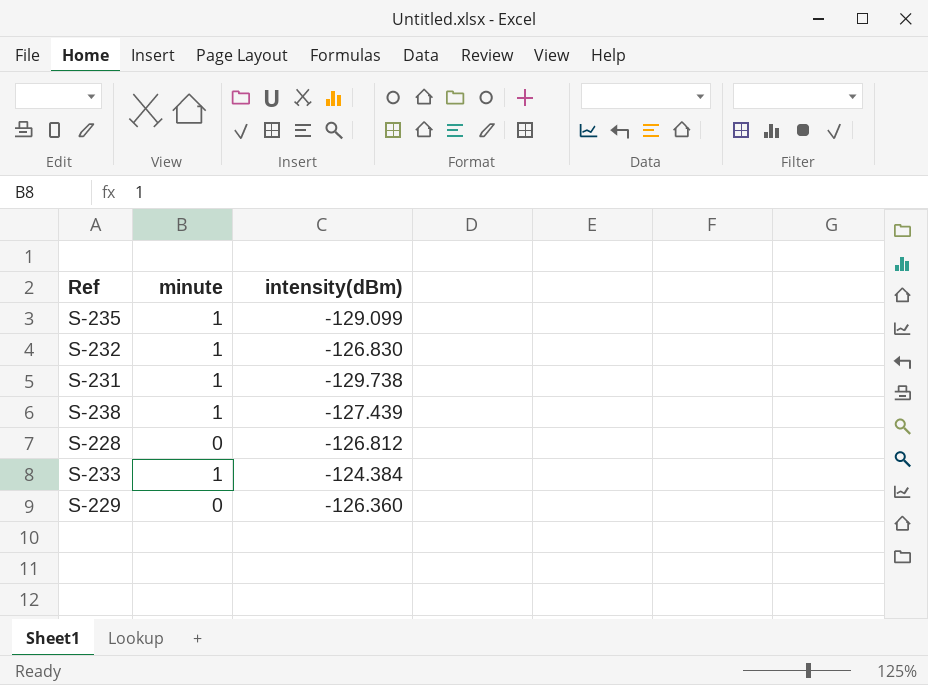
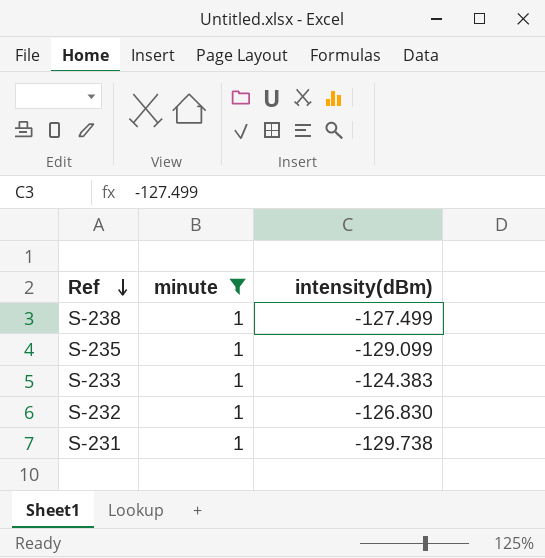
filter: none -> minute = 1
row order: none -> Ref descending
S-238 | intensity(dBm): -127.439 -> -127.499
S-233 | intensity(dBm): -124.384 -> -124.383

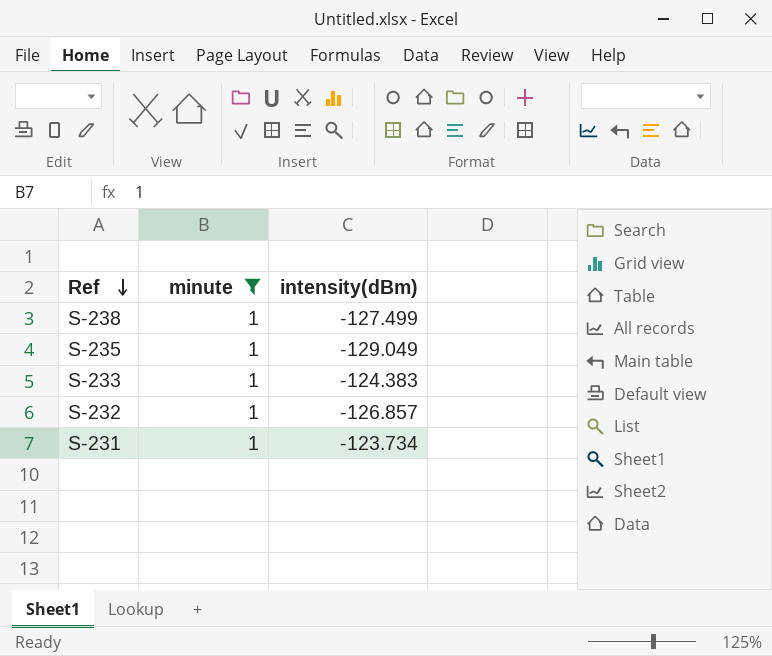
S-235 | intensity(dBm): -129.099 -> -129.049
S-232 | intensity(dBm): -126.830 -> -126.857
S-231 | intensity(dBm): -129.738 -> -123.734

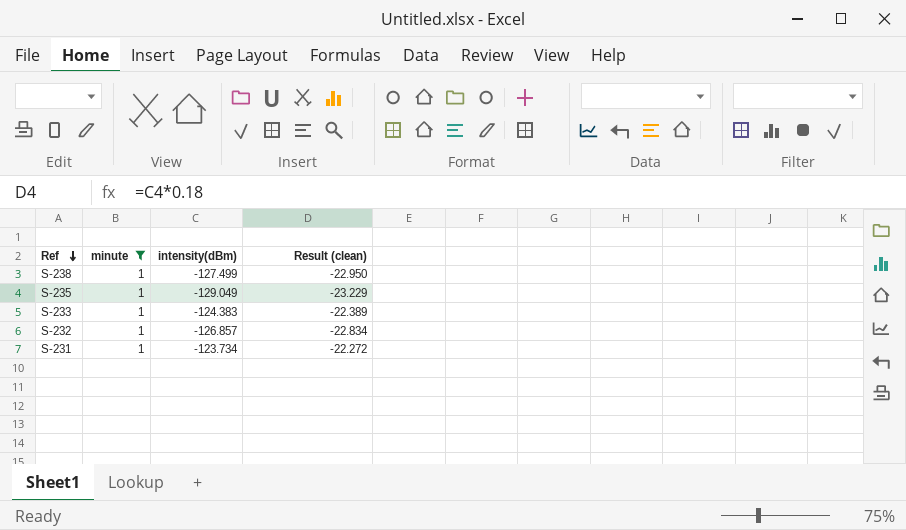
column Result (clean) | formula: none -> [intensity(dBm)] * 0.18

